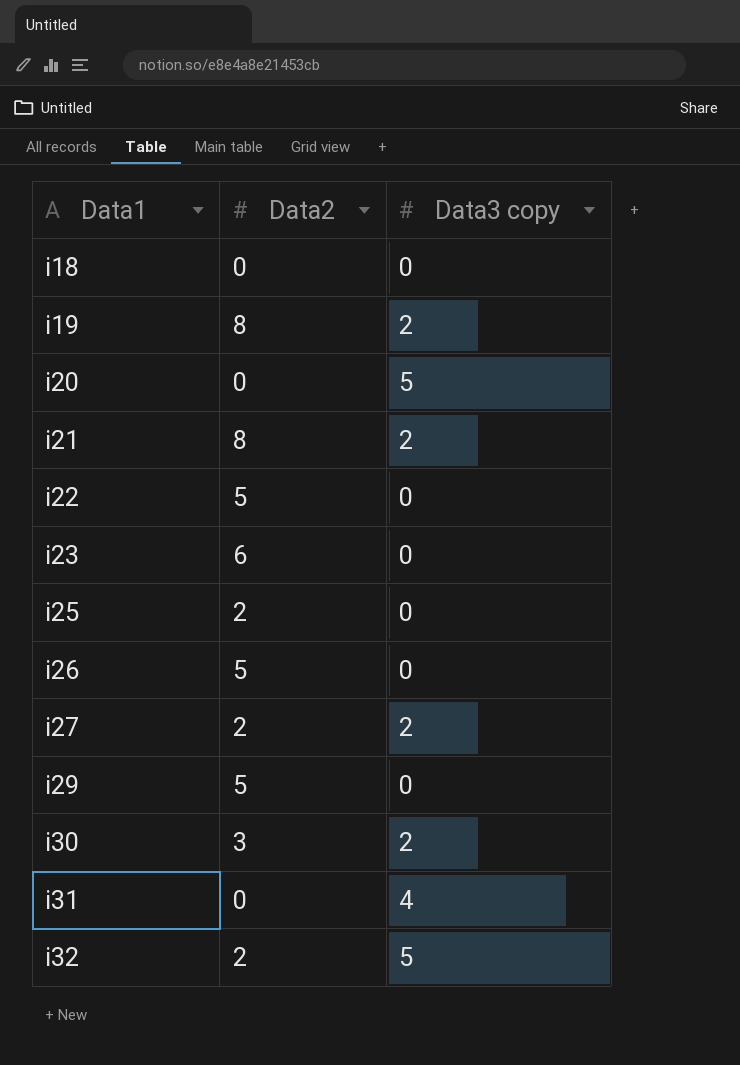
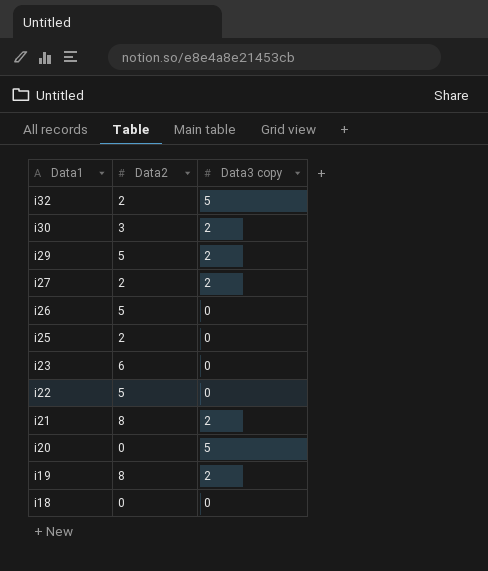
row order: Data1 ascending -> Data1 descending
row i31: 0 | 4 -> none
i29 | Data3 copy: 0 -> 2

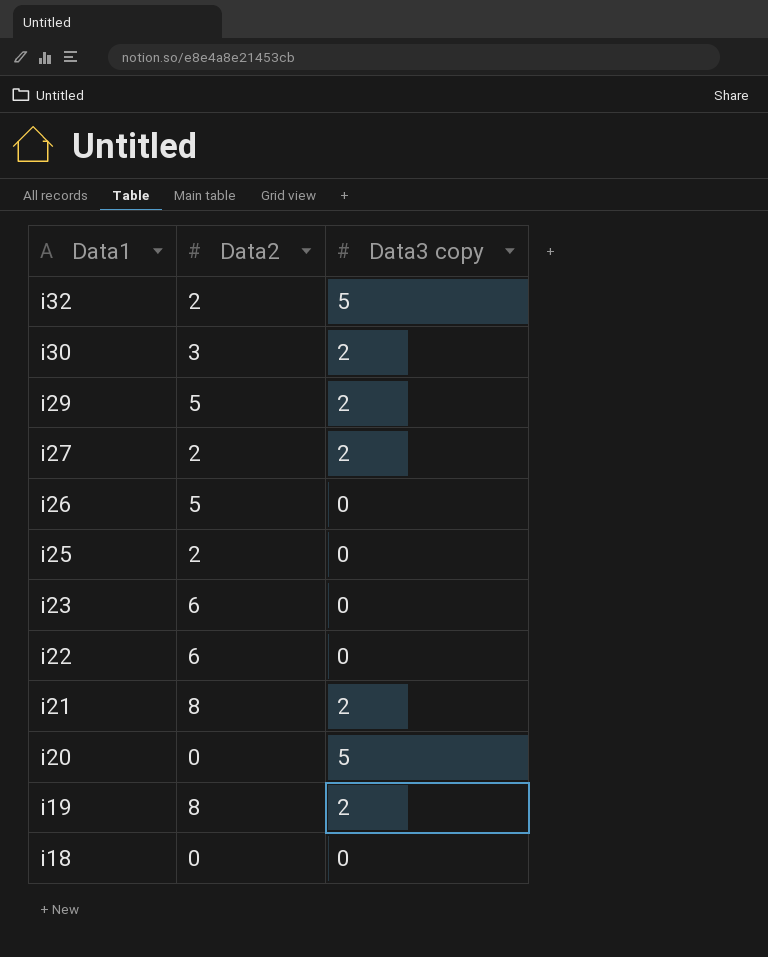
i22 | Data2: 5 -> 6

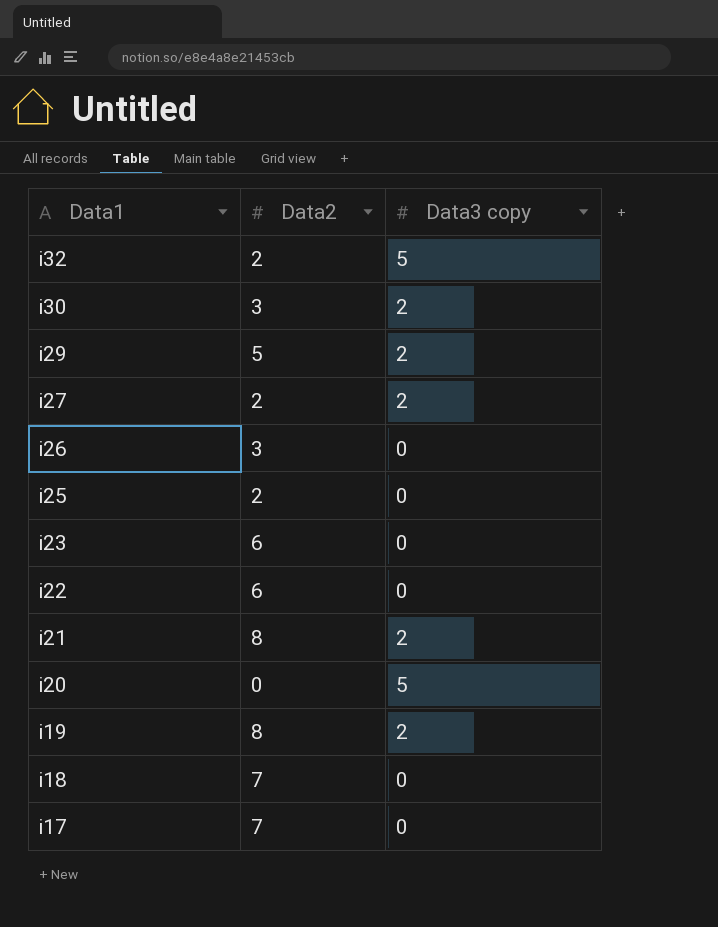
i26 | Data2: 5 -> 3
i18 | Data2: 0 -> 7
row i17: none -> 7 | 0

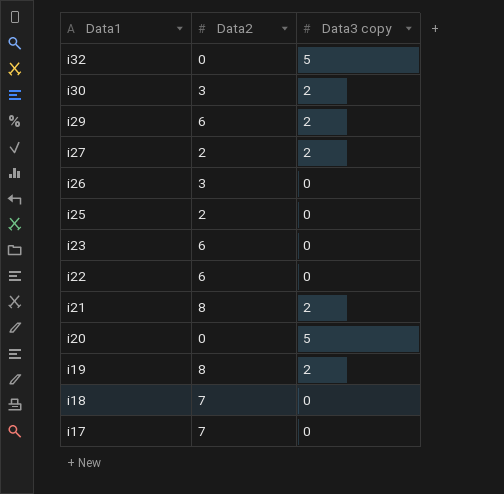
i32 | Data2: 2 -> 0
i29 | Data2: 5 -> 6

